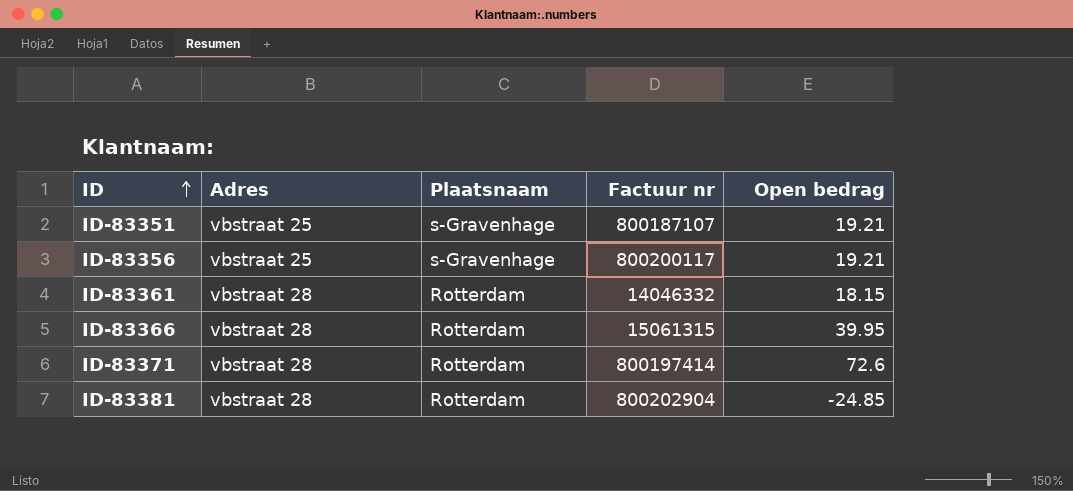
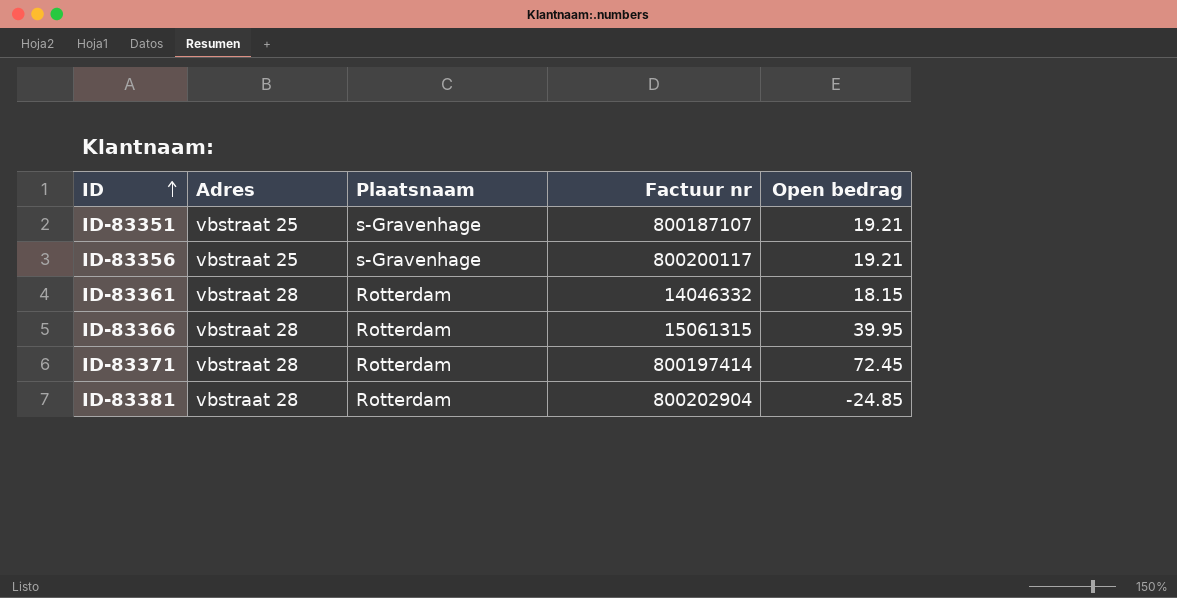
ID-83371 | Open bedrag: 72.6 -> 72.45

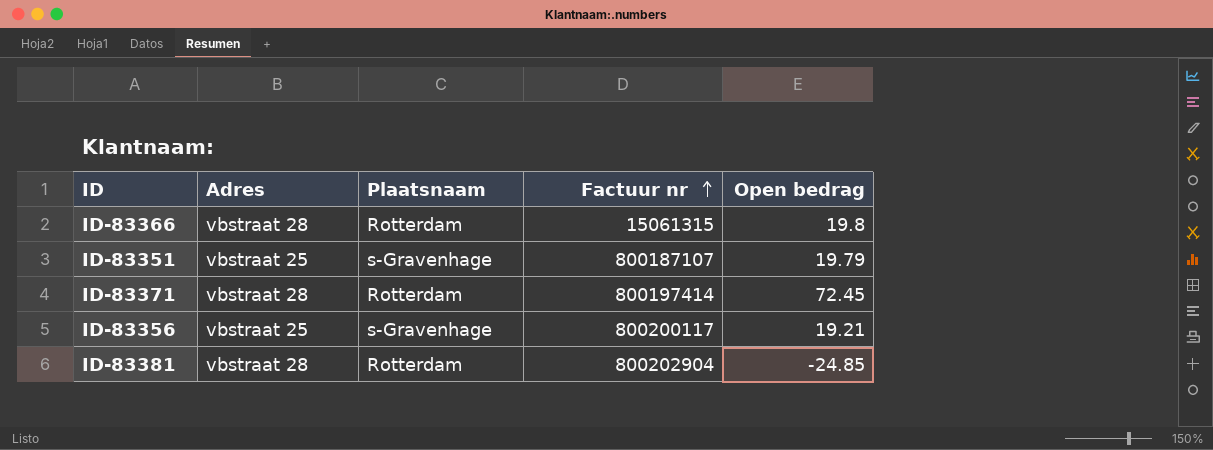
row order: ID ascending -> Factuur nr ascending
row ID-83361: vbstraat 28 | Rotterdam | 14046332 | 18.15 -> none
ID-83366 | Open bedrag: 39.95 -> 19.8
ID-83351 | Open bedrag: 19.21 -> 19.79

